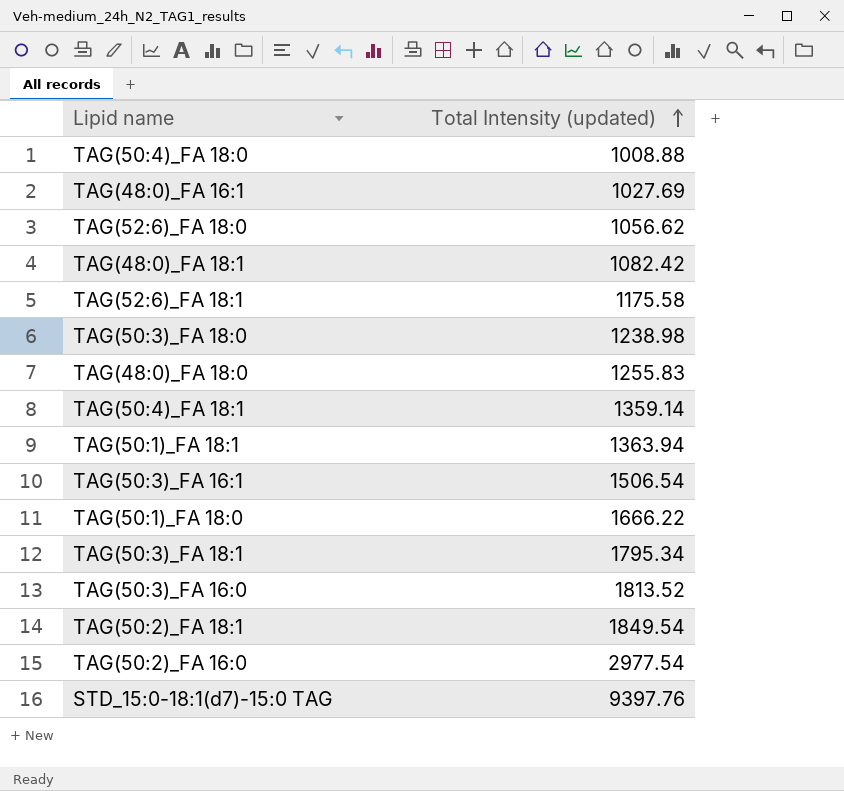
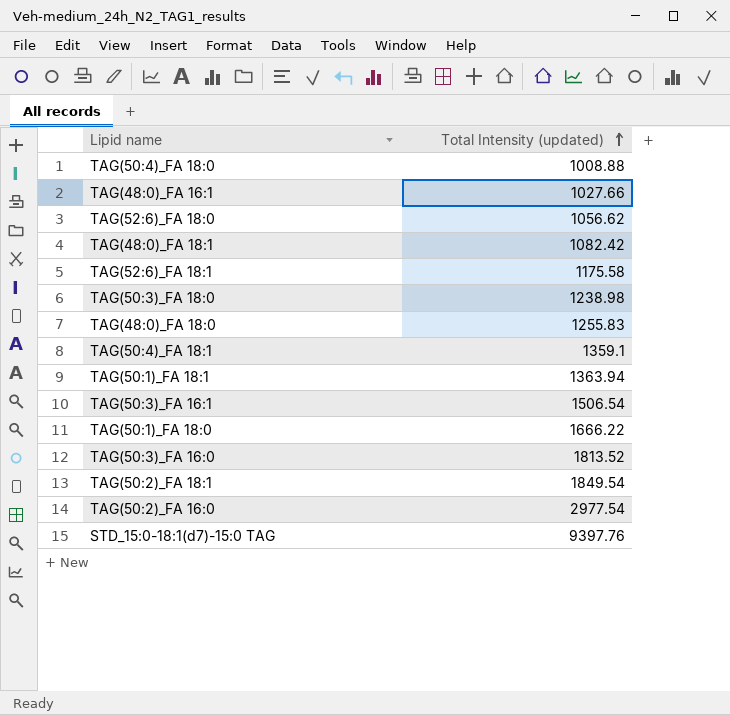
row TAG(50:3)_FA 18:1: 1795.34 -> none
TAG(48:0)_FA 16:1 | Total Intensity (updated): 1027.69 -> 1027.66
TAG(50:4)_FA 18:1 | Total Intensity (updated): 1359.14 -> 1359.1

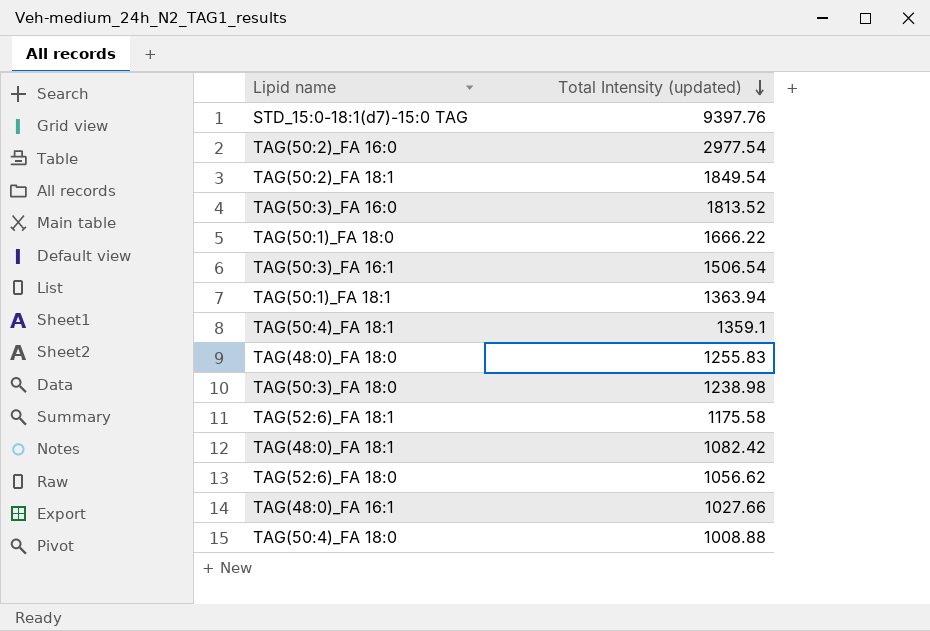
row order: Total Intensity (updated) ascending -> Total Intensity (updated) descending

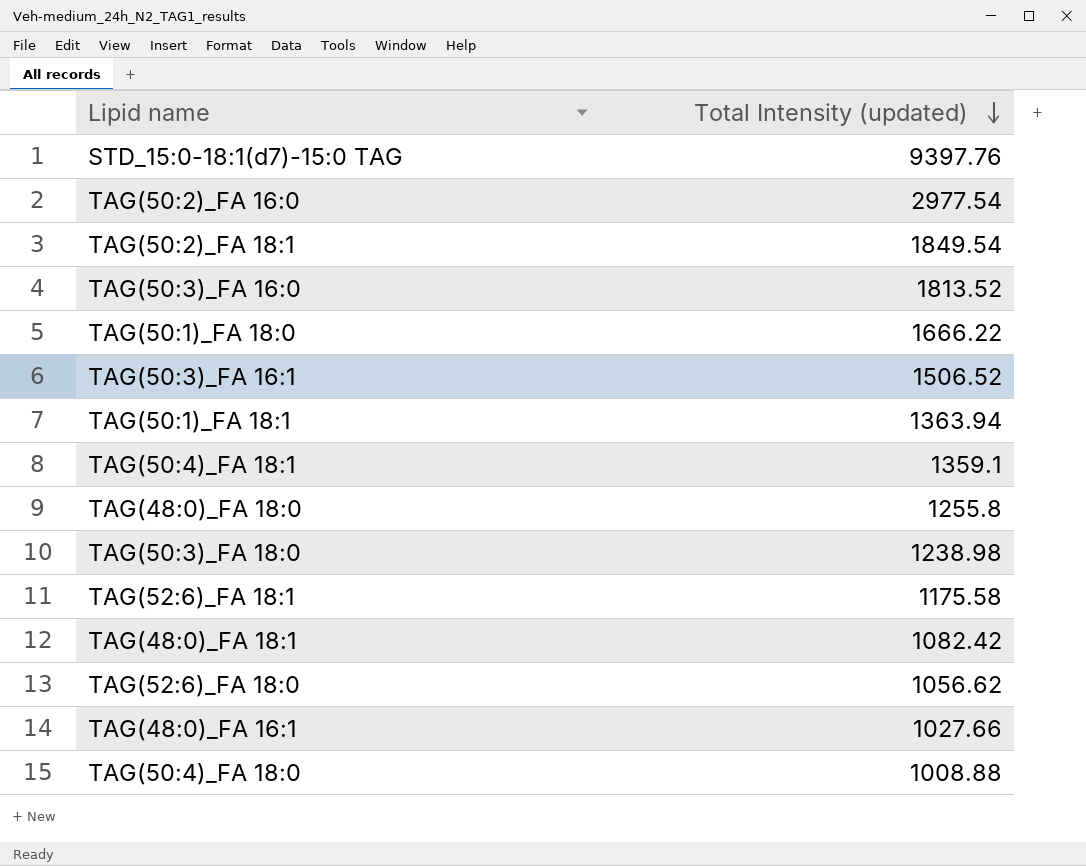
TAG(50:3)_FA 16:1 | Total Intensity (updated): 1506.54 -> 1506.52
TAG(48:0)_FA 18:0 | Total Intensity (updated): 1255.83 -> 1255.8

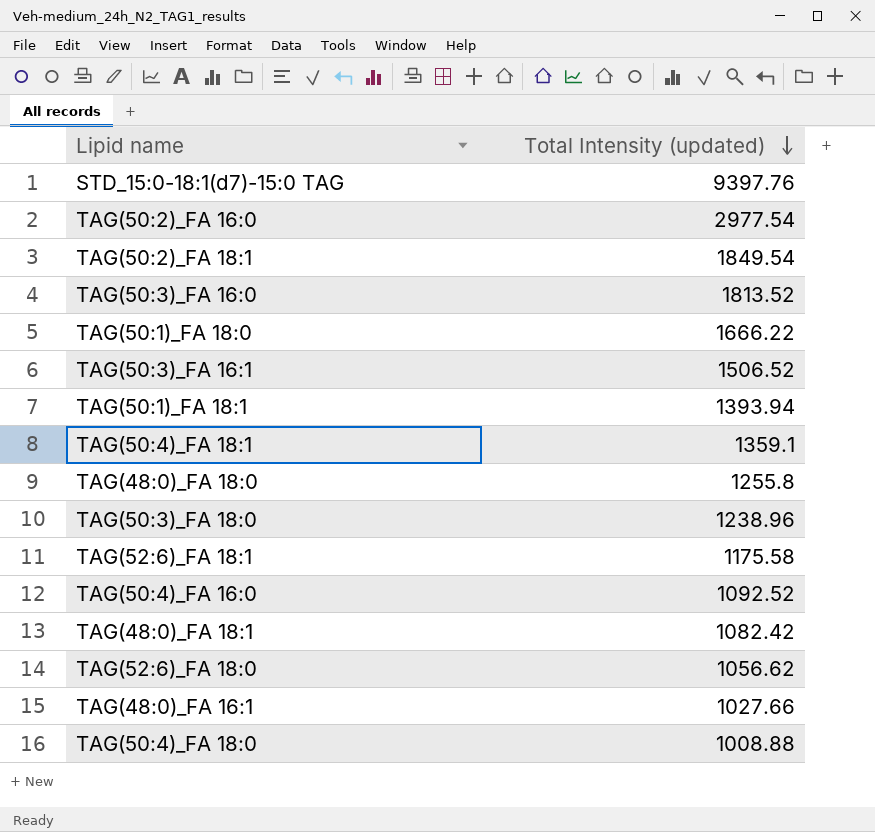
TAG(50:1)_FA 18:1 | Total Intensity (updated): 1363.94 -> 1393.94
TAG(50:3)_FA 18:0 | Total Intensity (updated): 1238.98 -> 1238.96
row TAG(50:4)_FA 16:0: none -> 1092.52

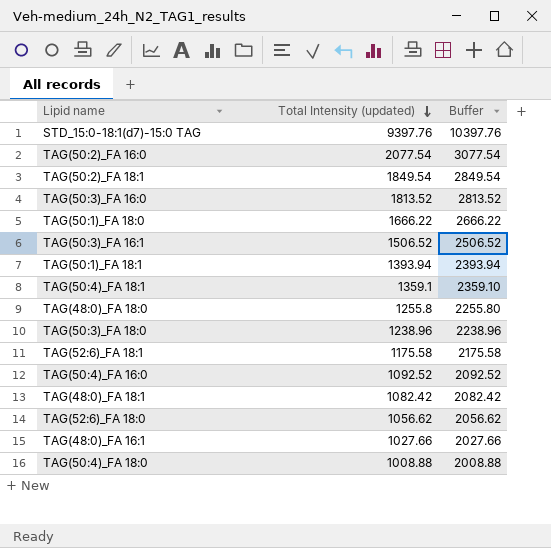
column Buffer | formula: none -> [Total Intensity (updated)] + 1000
TAG(50:2)_FA 16:0 | Total Intensity (updated): 2977.54 -> 2077.54

